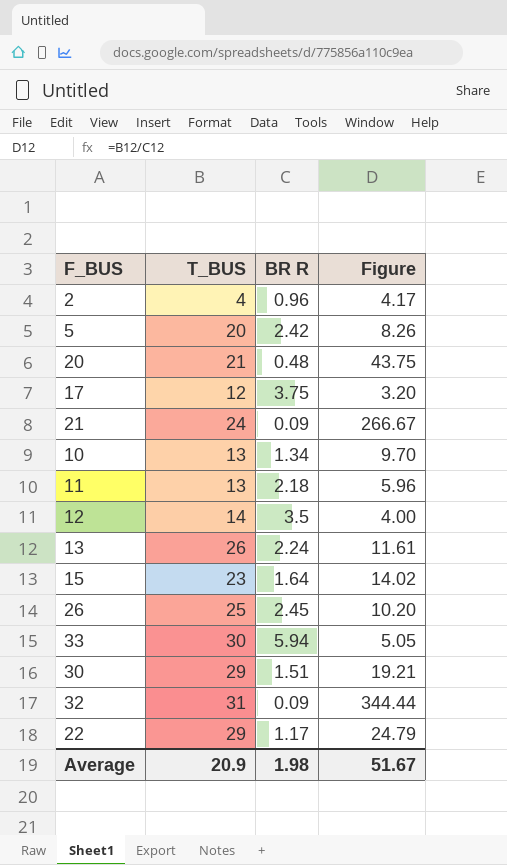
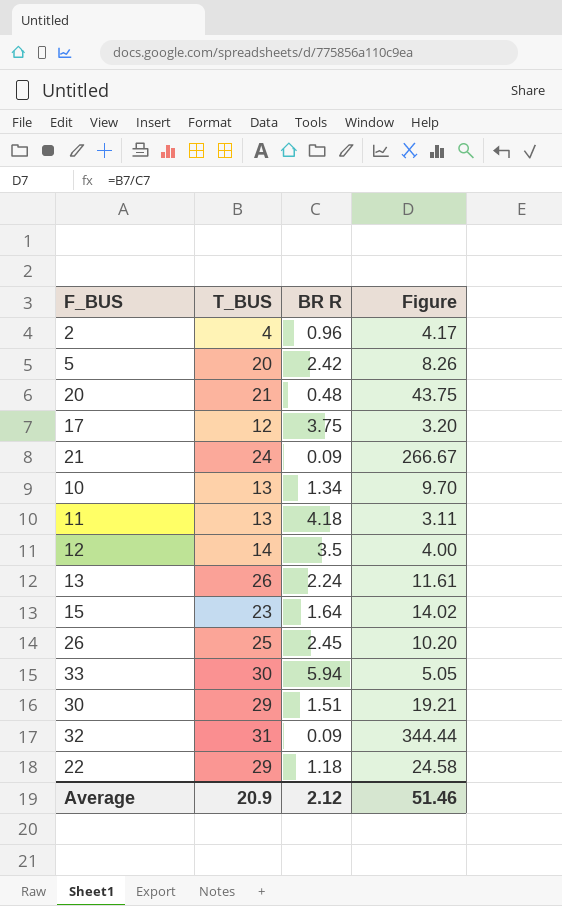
11 | BR R: 2.18 -> 4.18
11 | Figure: 5.96 -> 3.11
22 | BR R: 1.17 -> 1.18
22 | Figure: 24.79 -> 24.58
Average | BR R: 1.98 -> 2.12
Average | Figure: 51.67 -> 51.46

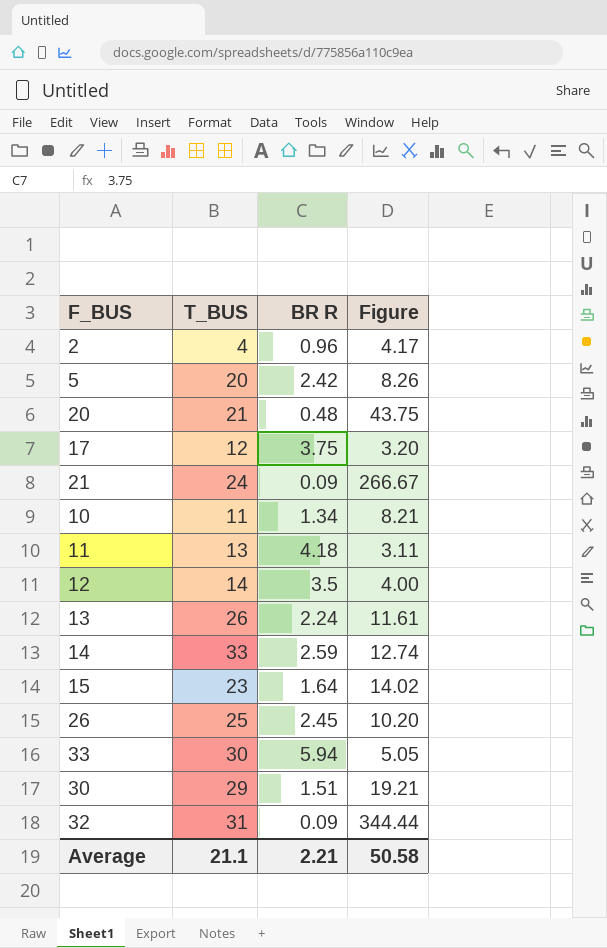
row 22: 29 | 1.18 | 24.58 -> none
10 | T_BUS: 13 -> 11
10 | Figure: 9.70 -> 8.21
row 14: none -> 33 | 2.59 | 12.74
Average | T_BUS: 20.9 -> 21.1
Average | BR R: 2.12 -> 2.21
Average | Figure: 51.46 -> 50.58

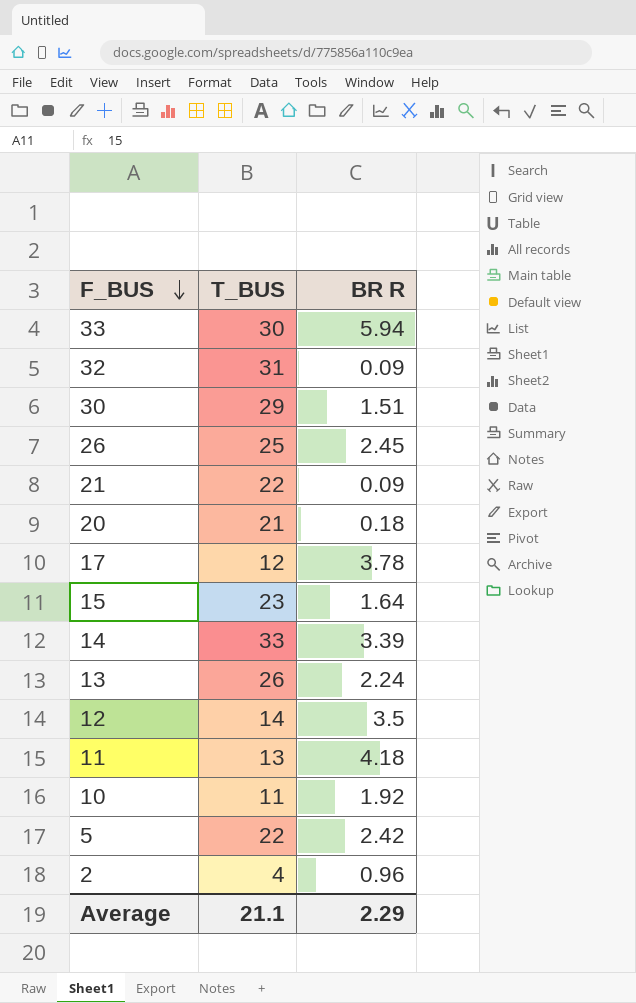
row order: none -> F_BUS descending
column Figure | formula: [T_BUS] / [BR R] -> none
21 | T_BUS: 24 -> 22
20 | BR R: 0.48 -> 0.18
17 | BR R: 3.75 -> 3.78
14 | BR R: 2.59 -> 3.39
10 | BR R: 1.34 -> 1.92
5 | T_BUS: 20 -> 22
Average | BR R: 2.21 -> 2.29

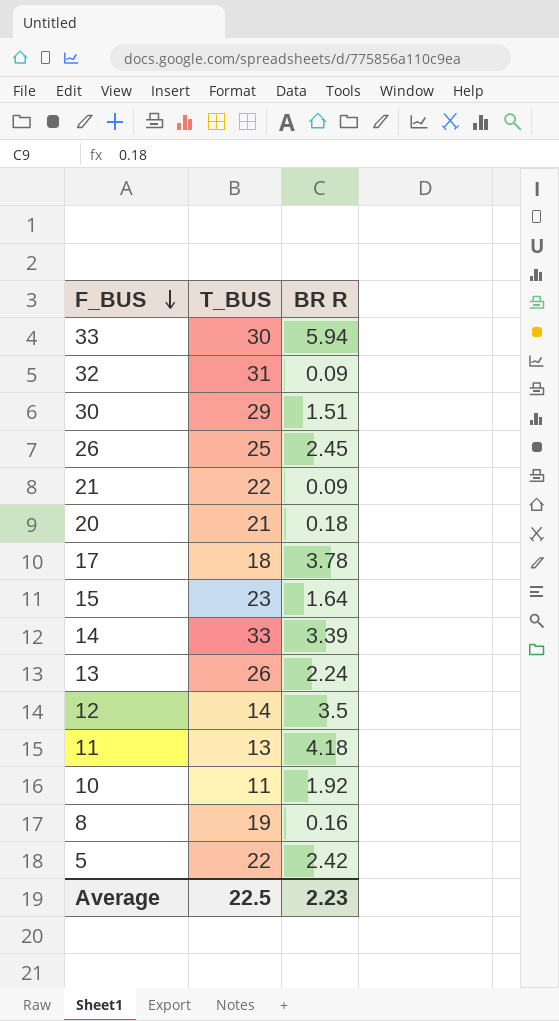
row 2: 4 | 0.96 -> none
17 | T_BUS: 12 -> 18
row 8: none -> 19 | 0.16
Average | T_BUS: 21.1 -> 22.5
Average | BR R: 2.29 -> 2.23

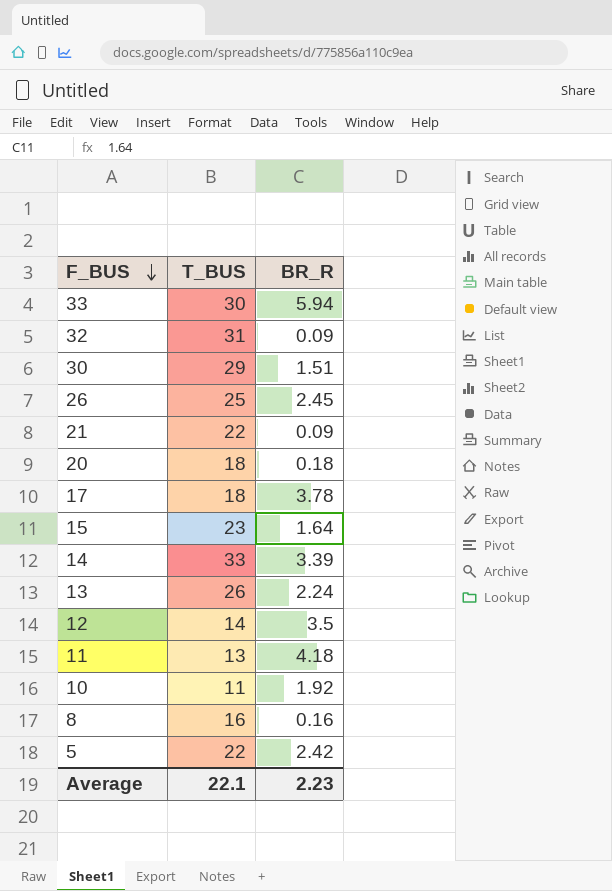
column name: BR R -> BR_R
20 | T_BUS: 21 -> 18
8 | T_BUS: 19 -> 16
Average | T_BUS: 22.5 -> 22.1

